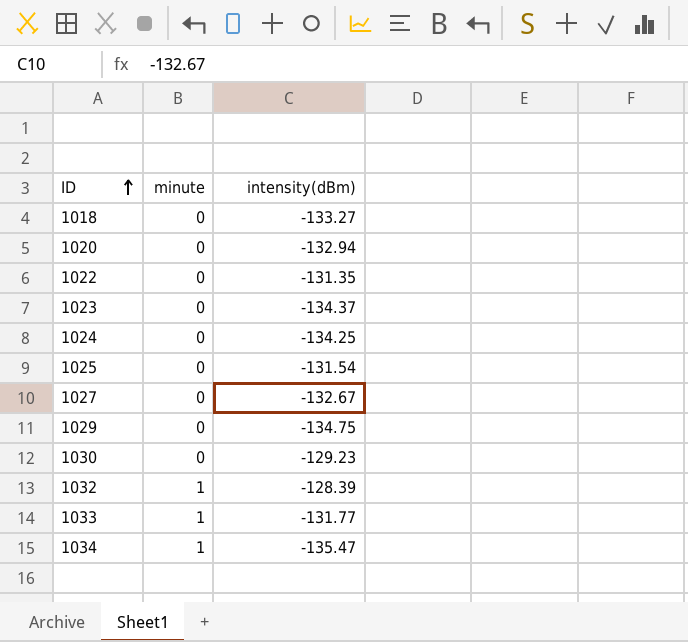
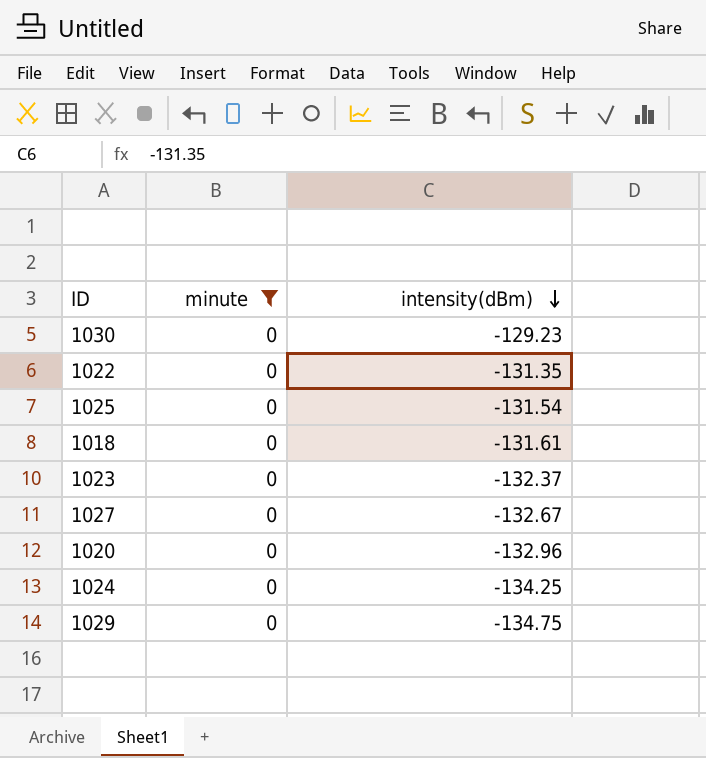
filter: none -> minute = 0
row order: ID ascending -> intensity(dBm) descending
1018 | intensity(dBm): -133.27 -> -131.61
1023 | intensity(dBm): -134.37 -> -132.37
1020 | intensity(dBm): -132.94 -> -132.96

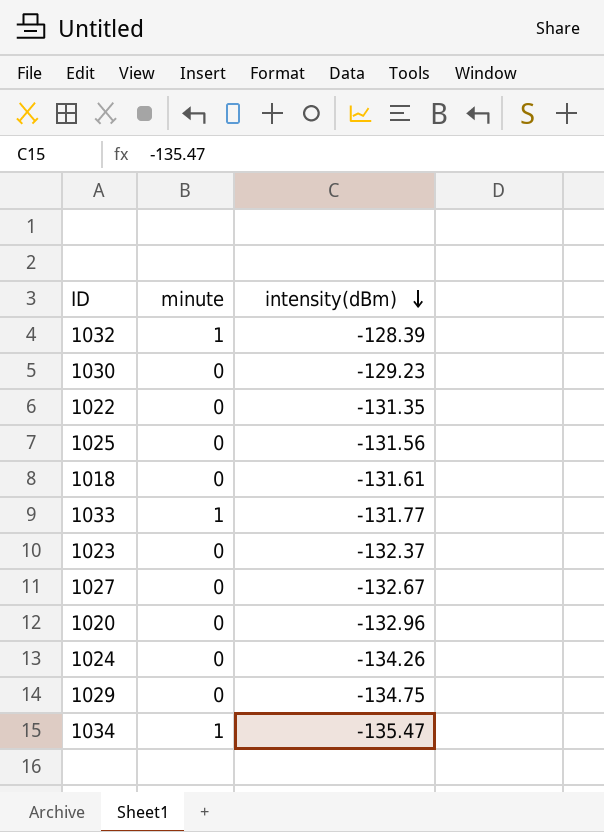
filter: minute = 0 -> none
1025 | intensity(dBm): -131.54 -> -131.56
1024 | intensity(dBm): -134.25 -> -134.26

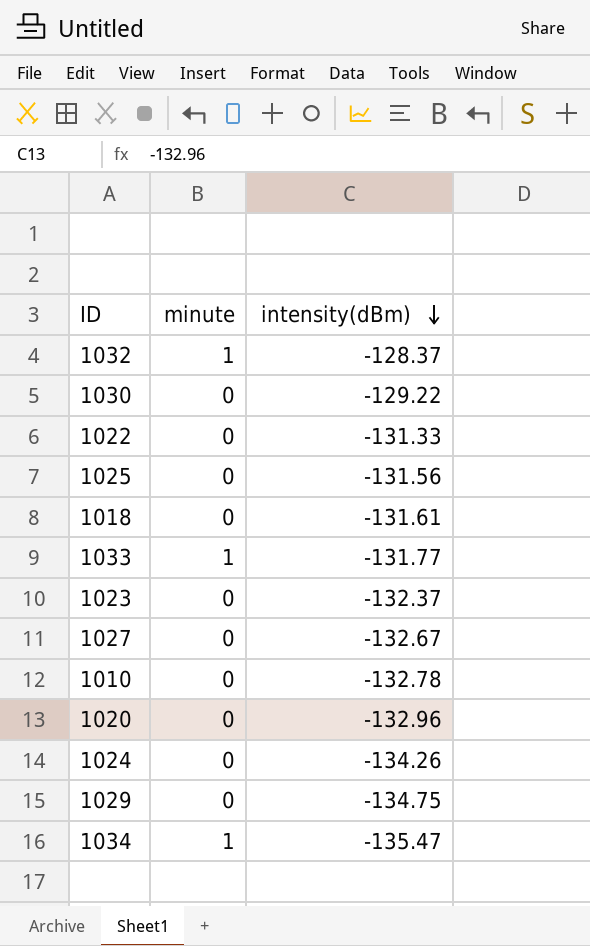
1032 | intensity(dBm): -128.39 -> -128.37
1030 | intensity(dBm): -129.23 -> -129.22
1022 | intensity(dBm): -131.35 -> -131.33
row 1010: none -> 0 | -132.78

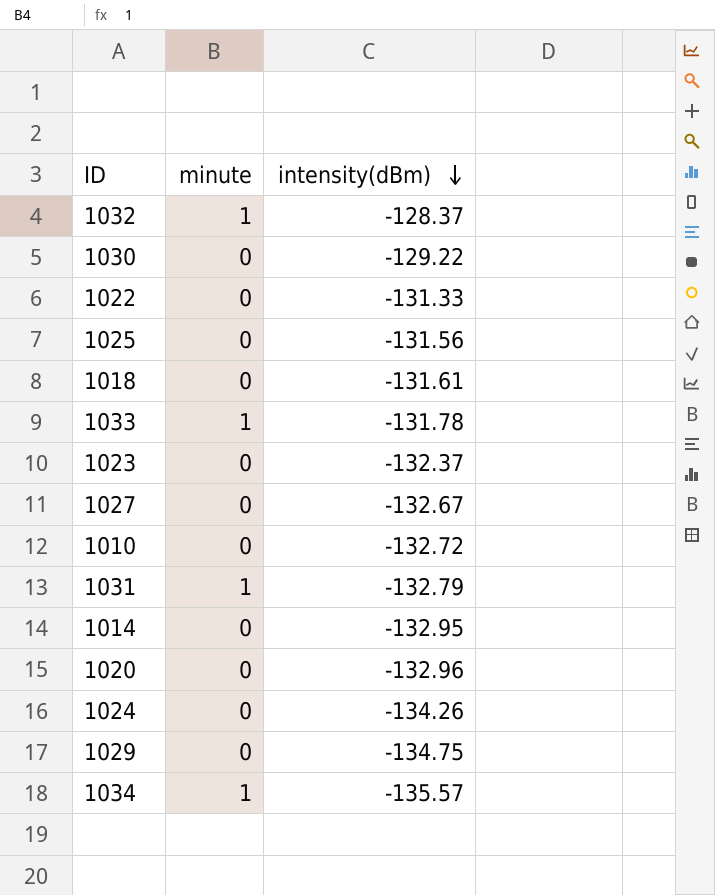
1033 | intensity(dBm): -131.77 -> -131.78
1010 | intensity(dBm): -132.78 -> -132.72
row 1031: none -> 1 | -132.79
row 1014: none -> 0 | -132.95
1034 | intensity(dBm): -135.47 -> -135.57

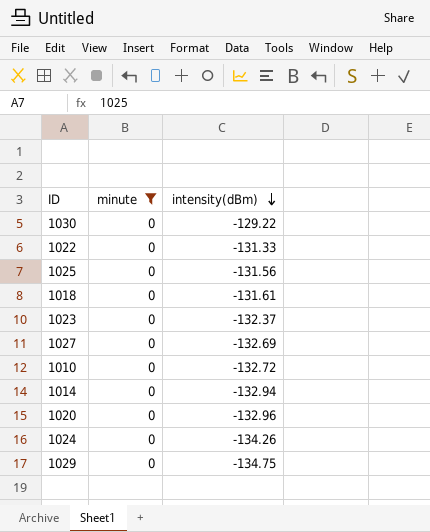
filter: none -> minute = 0
1027 | intensity(dBm): -132.67 -> -132.69
1014 | intensity(dBm): -132.95 -> -132.94

